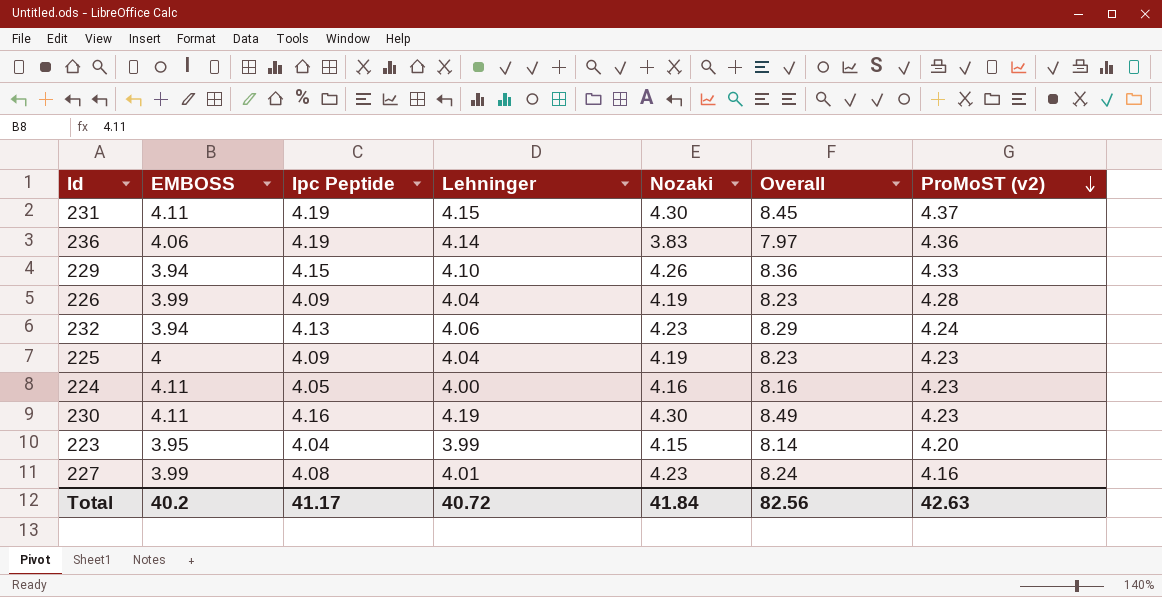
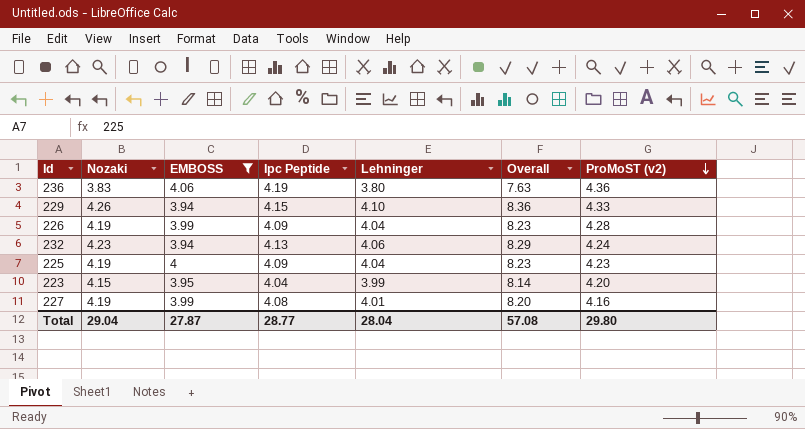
filter: none -> EMBOSS != 4.11
column Nozaki | position: 5 -> 2
236 | Lehninger: 4.14 -> 3.80
236 | Overall: 7.97 -> 7.63
227 | Nozaki: 4.23 -> 4.19
227 | Overall: 8.24 -> 8.20
Total | Nozaki: 41.84 -> 29.04
Total | EMBOSS: 40.2 -> 27.87
Total | Ipc Peptide: 41.17 -> 28.77
Total | Lehninger: 40.72 -> 28.04
Total | Overall: 82.56 -> 57.08
Total | ProMoST (v2): 42.63 -> 29.80

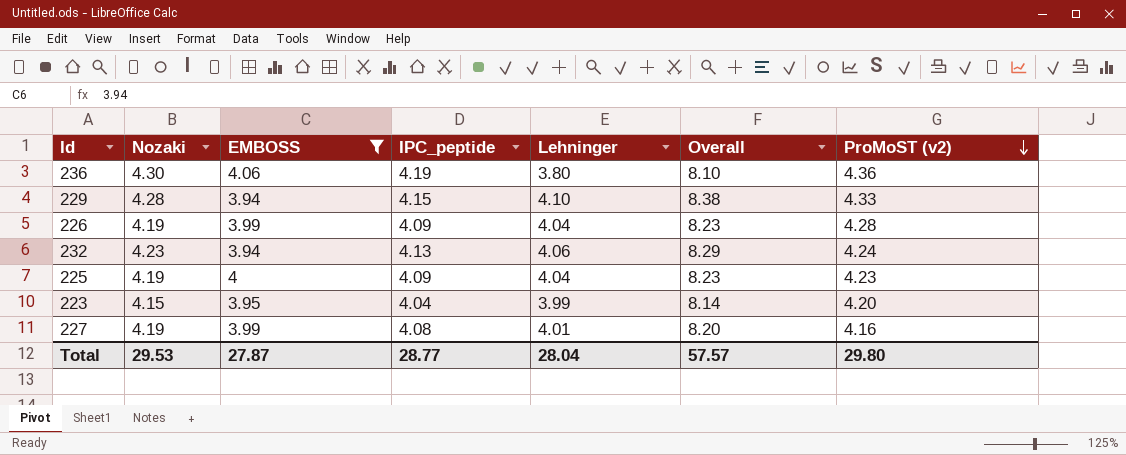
column name: Ipc Peptide -> IPC_peptide
236 | Nozaki: 3.83 -> 4.30
236 | Overall: 7.63 -> 8.10
229 | Nozaki: 4.26 -> 4.28
229 | Overall: 8.36 -> 8.38
Total | Nozaki: 29.04 -> 29.53
Total | Overall: 57.08 -> 57.57

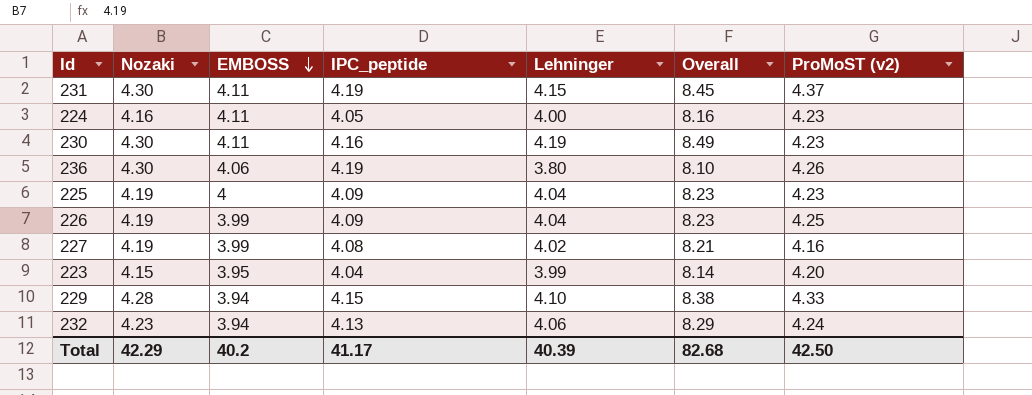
filter: EMBOSS != 4.11 -> none
row order: ProMoST (v2) descending -> EMBOSS descending
236 | ProMoST (v2): 4.36 -> 4.26
226 | ProMoST (v2): 4.28 -> 4.25
227 | Lehninger: 4.01 -> 4.02
227 | Overall: 8.20 -> 8.21
Total | Nozaki: 29.53 -> 42.29
Total | EMBOSS: 27.87 -> 40.2
Total | IPC_peptide: 28.77 -> 41.17
Total | Lehninger: 28.04 -> 40.39
Total | Overall: 57.57 -> 82.68
Total | ProMoST (v2): 29.80 -> 42.50

